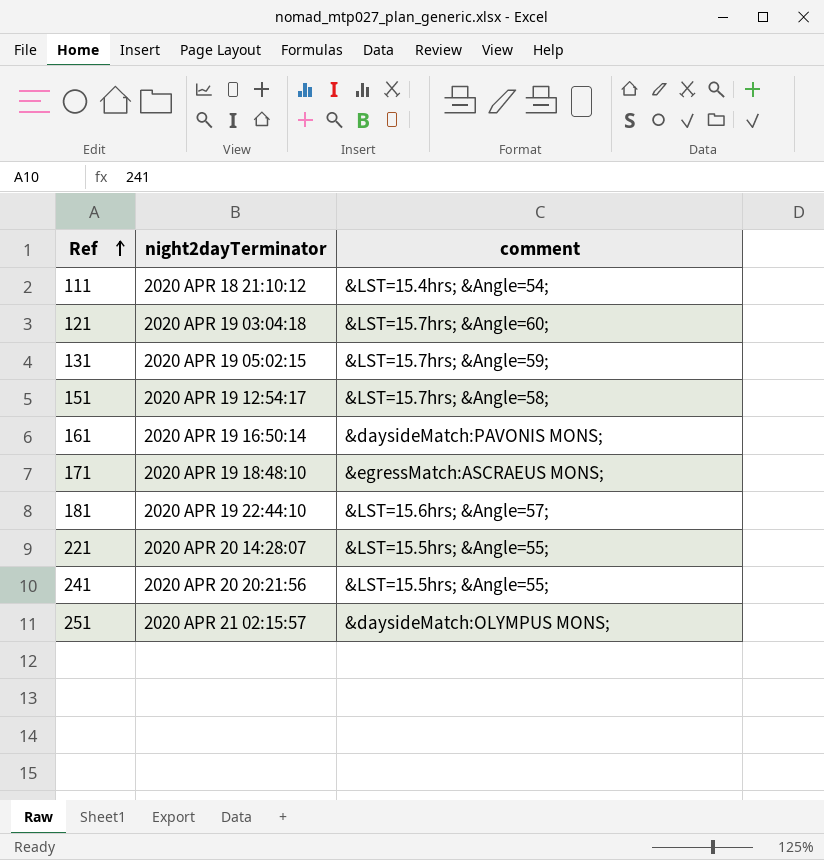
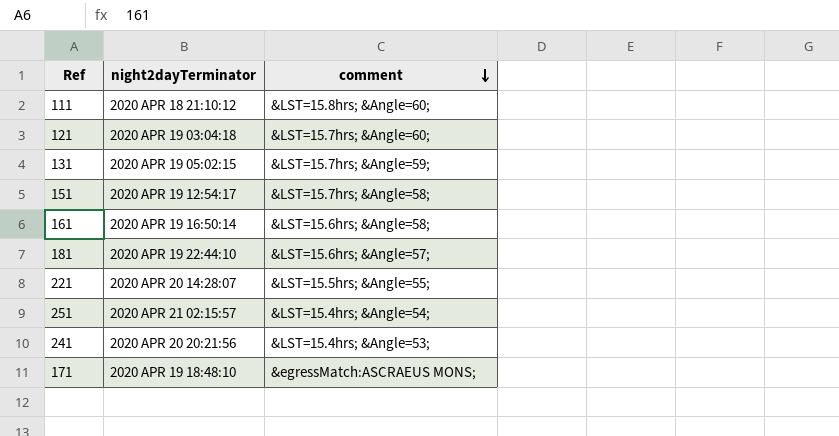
row order: Ref ascending -> comment descending
111 | comment: &LST=15.4hrs; &Angle=54; -> &LST=15.8hrs; &Angle=60;
161 | comment: &daysideMatch:PAVONIS MONS; -> &LST=15.6hrs; &Angle=58;
251 | comment: &daysideMatch:OLYMPUS MONS; -> &LST=15.4hrs; &Angle=54;
241 | comment: &LST=15.5hrs; &Angle=55; -> &LST=15.4hrs; &Angle=53;

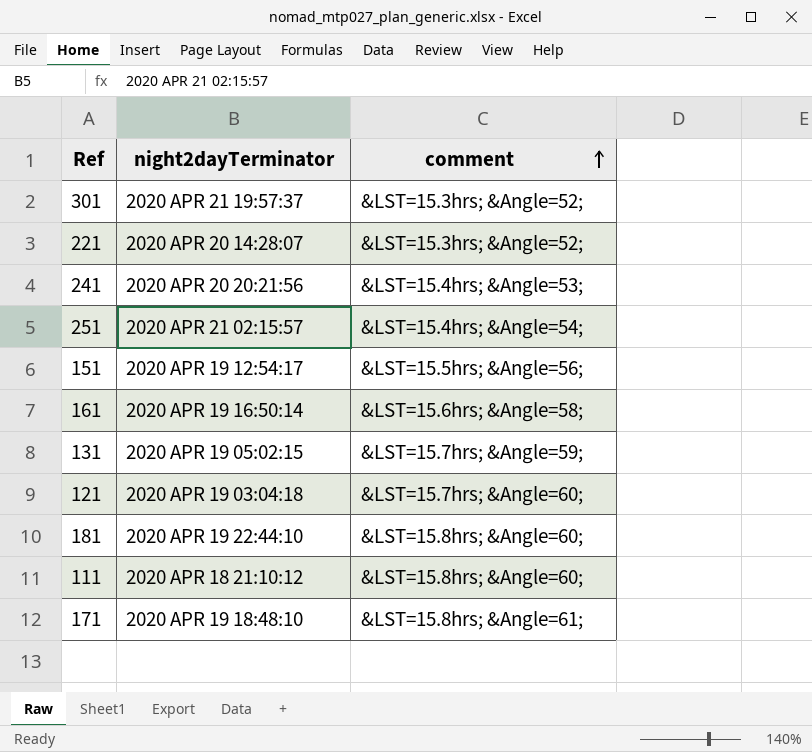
row order: comment descending -> comment ascending
row 301: none -> 2020 APR 21 19:57:37 | &LST=15.3hrs; &Angle=52;
221 | comment: &LST=15.5hrs; &Angle=55; -> &LST=15.3hrs; &Angle=52;
151 | comment: &LST=15.7hrs; &Angle=58; -> &LST=15.5hrs; &Angle=56;
181 | comment: &LST=15.6hrs; &Angle=57; -> &LST=15.8hrs; &Angle=60;
171 | comment: &egressMatch:ASCRAEUS MONS; -> &LST=15.8hrs; &Angle=61;

